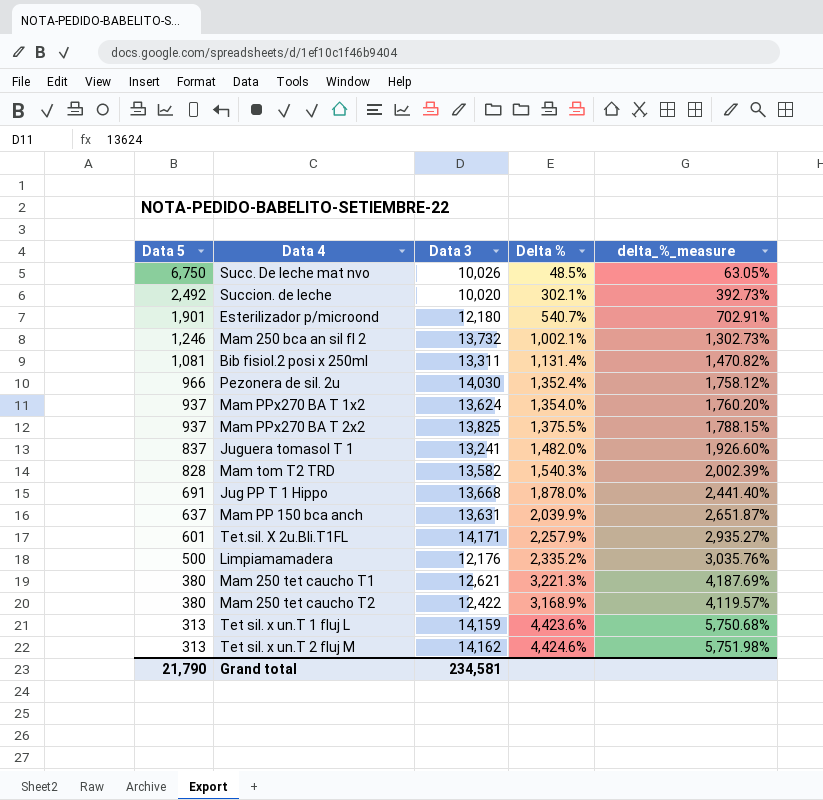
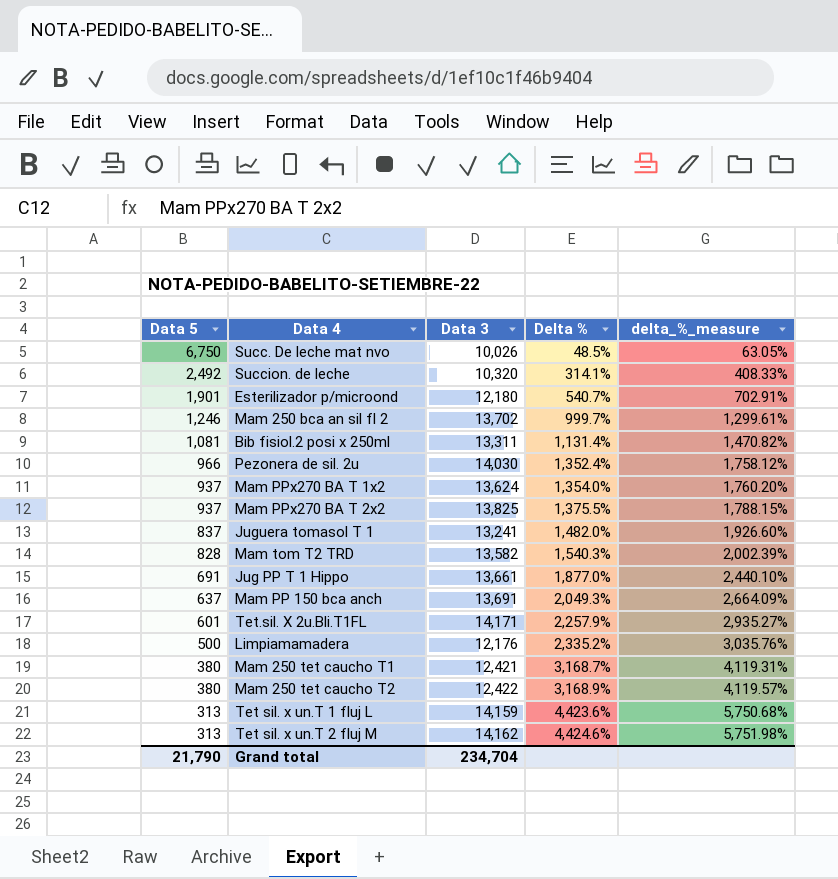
Succion. de leche | Data 3: 10,020 -> 10,320
Succion. de leche | Delta %: 302.1% -> 314.1%
Succion. de leche | delta_%_measure: 392.73% -> 408.33%
Mam 250 bca an sil fl 2 | Data 3: 13,732 -> 13,702
Mam 250 bca an sil fl 2 | Delta %: 1,002.1% -> 999.7%
Mam 250 bca an sil fl 2 | delta_%_measure: 1,302.73% -> 1,299.61%
Jug PP T 1 Hippo | Data 3: 13,668 -> 13,661
Jug PP T 1 Hippo | Delta %: 1,878.0% -> 1,877.0%
Jug PP T 1 Hippo | delta_%_measure: 2,441.40% -> 2,440.10%
Mam PP 150 bca anch | Data 3: 13,631 -> 13,691
Mam PP 150 bca anch | Delta %: 2,039.9% -> 2,049.3%
Mam PP 150 bca anch | delta_%_measure: 2,651.87% -> 2,664.09%
Mam 250 tet caucho T1 | Data 3: 12,621 -> 12,421
Mam 250 tet caucho T1 | Delta %: 3,221.3% -> 3,168.7%
Mam 250 tet caucho T1 | delta_%_measure: 4,187.69% -> 4,119.31%
Grand total | Data 3: 234,581 -> 234,704

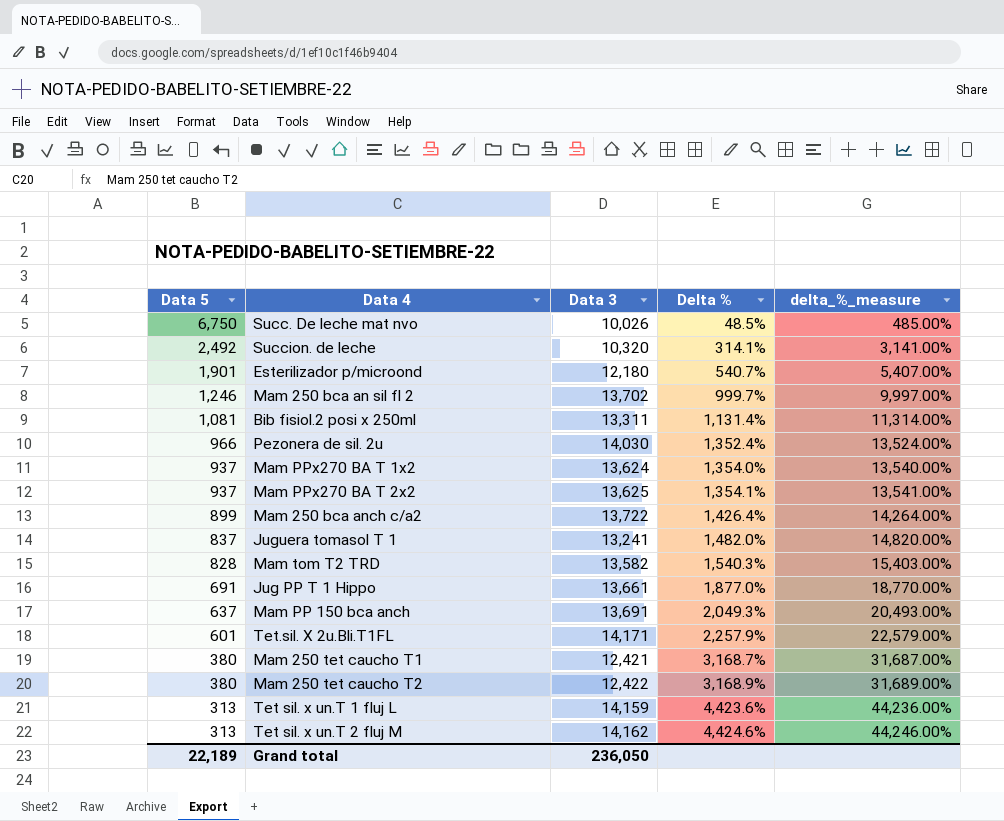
column delta_%_measure | formula: [Delta %] * 1.3 -> [Delta %] * 10
row Limpiamamadera: 500 | 12,176 | 2,335.2% | 3,035.76% -> none
Mam PPx270 BA T 2x2 | Data 3: 13,825 -> 13,625
Mam PPx270 BA T 2x2 | Delta %: 1,375.5% -> 1,354.1%
row Mam 250 bca anch c/a2: none -> 899 | 13,722 | 1,426.4% | 14,264.00%
Grand total | Data 5: 21,790 -> 22,189
Grand total | Data 3: 234,704 -> 236,050

